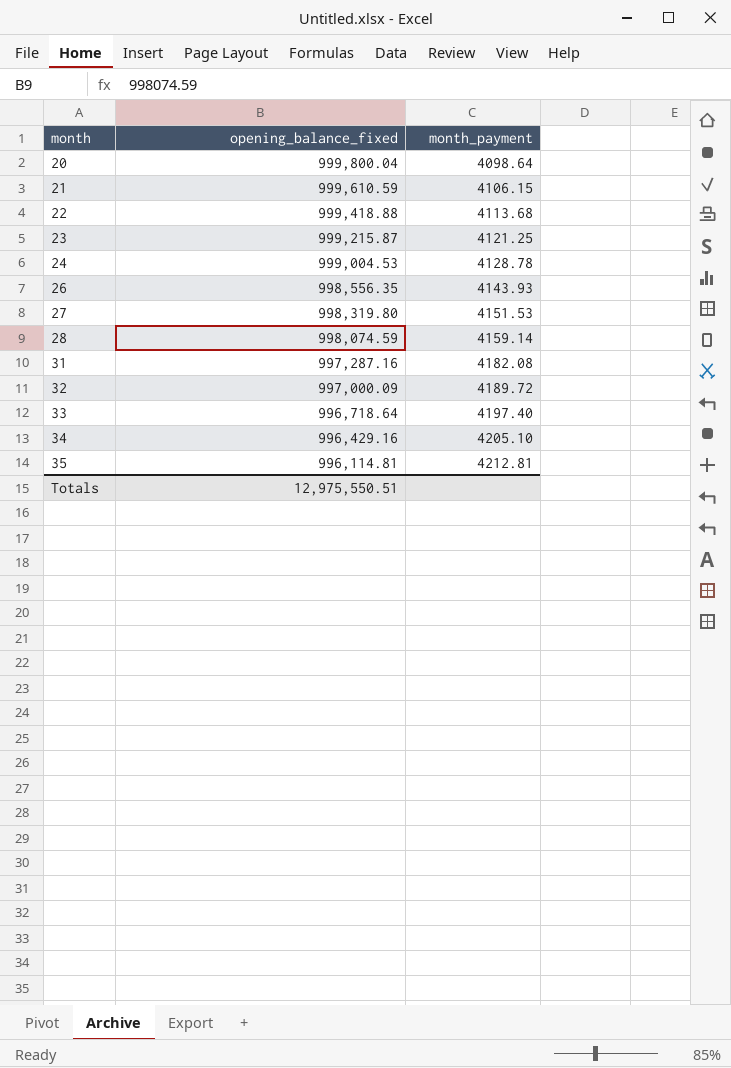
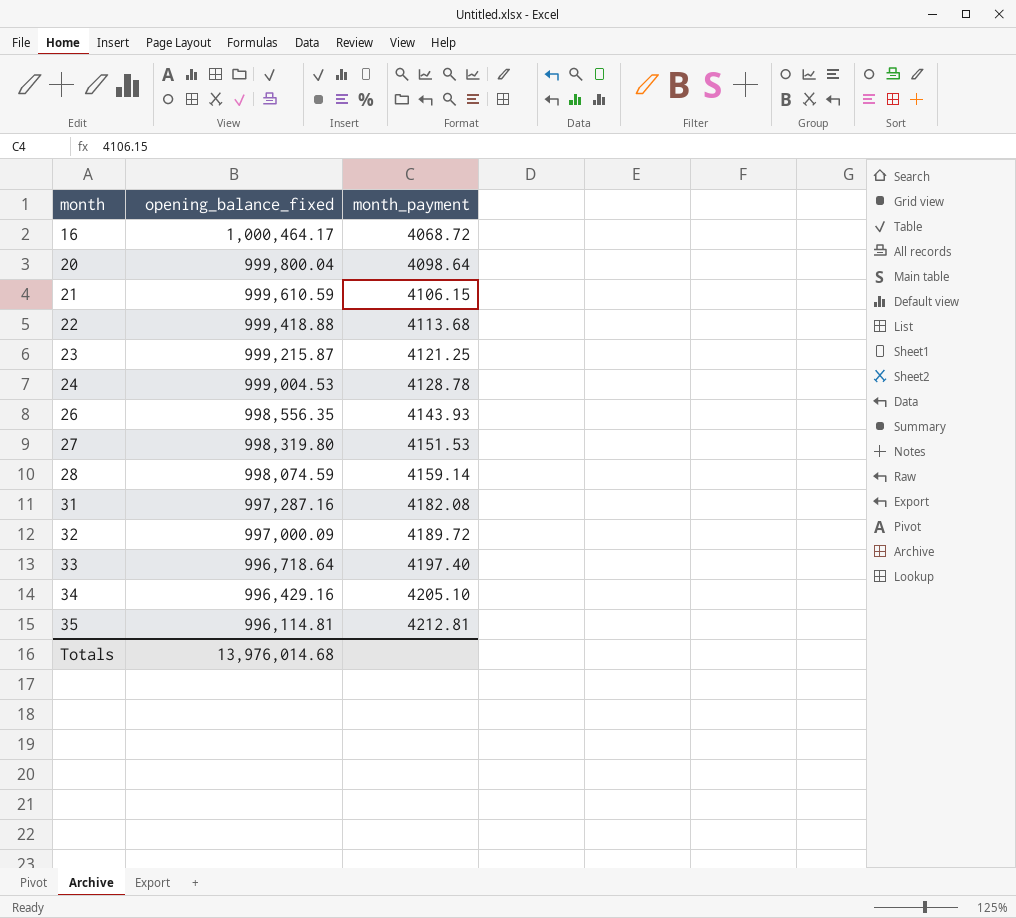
row 16: none -> 1,000,464.17 | 4068.72
Totals | opening_balance_fixed: 12,975,550.51 -> 13,976,014.68

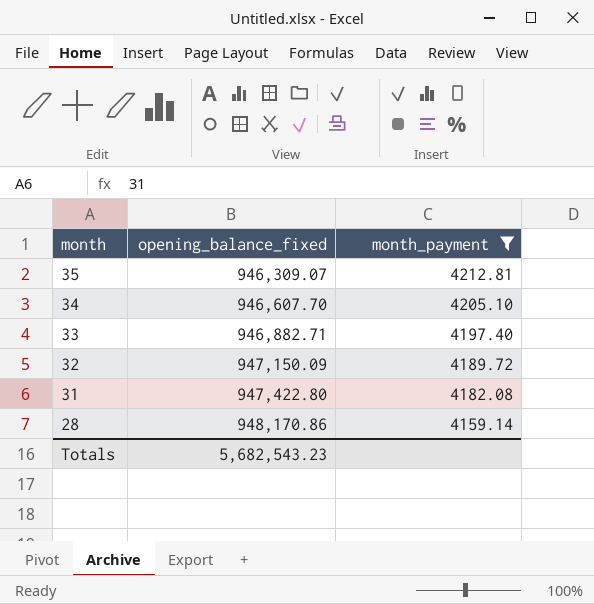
filter: none -> month_payment >= 4159.14
row order: month ascending -> month descending
35 | opening_balance_fixed: 996,114.81 -> 946,309.07
34 | opening_balance_fixed: 996,429.16 -> 946,607.70
33 | opening_balance_fixed: 996,718.64 -> 946,882.71
32 | opening_balance_fixed: 997,000.09 -> 947,150.09
31 | opening_balance_fixed: 997,287.16 -> 947,422.80
28 | opening_balance_fixed: 998,074.59 -> 948,170.86
Totals | opening_balance_fixed: 13,976,014.68 -> 5,682,543.23

